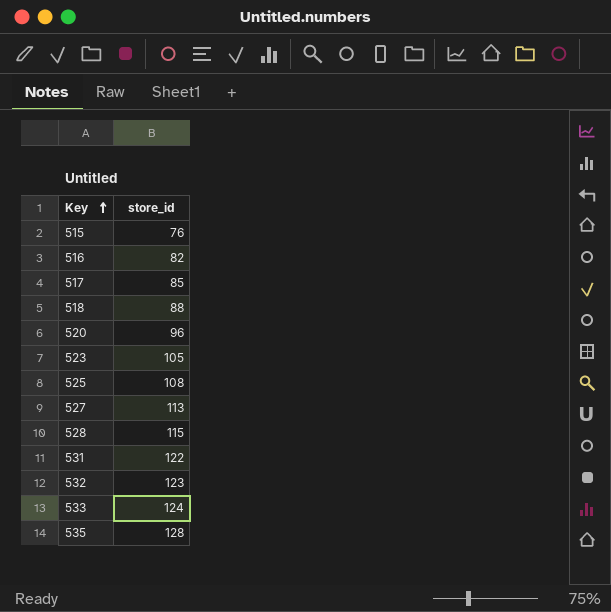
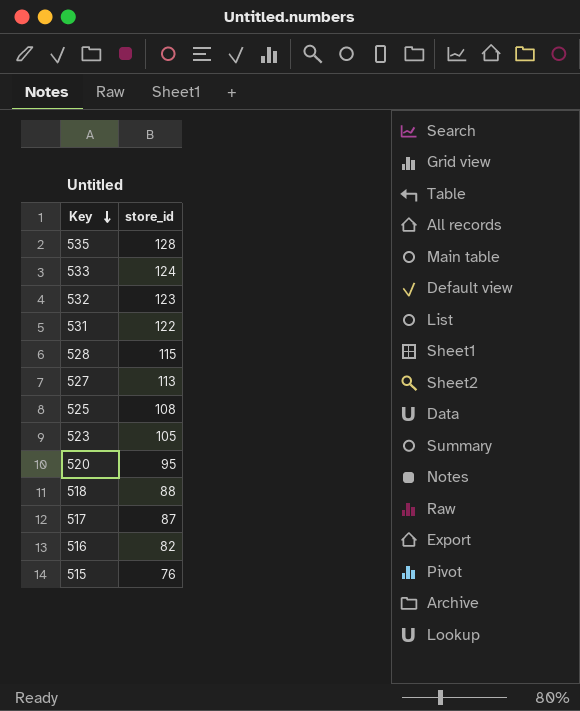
row order: Key ascending -> Key descending
520 | store_id: 96 -> 95
517 | store_id: 85 -> 87

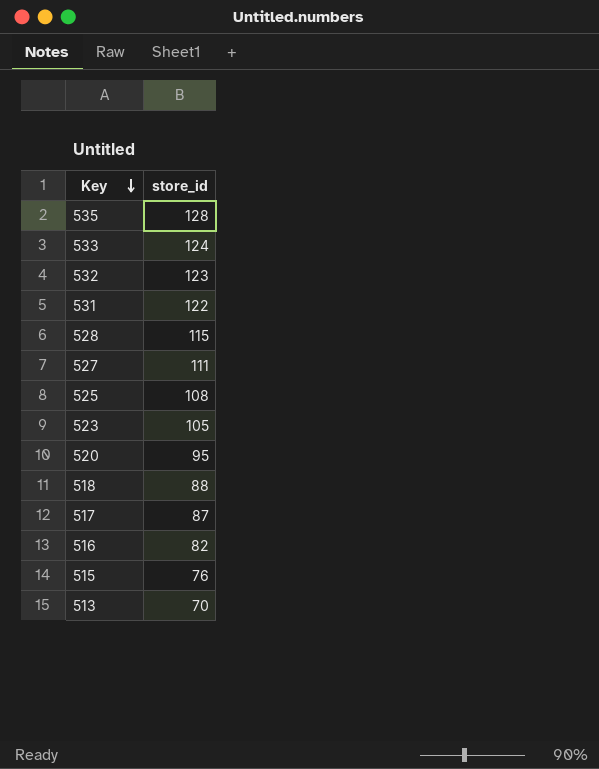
527 | store_id: 113 -> 111
row 513: none -> 70

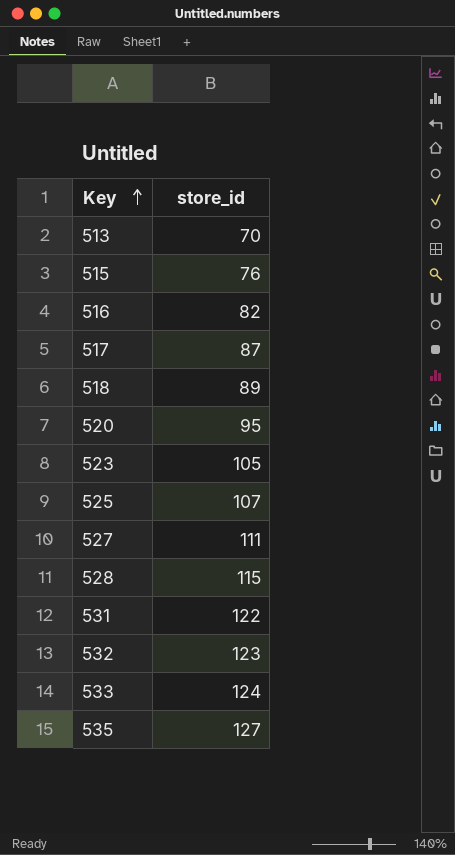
row order: Key descending -> Key ascending
518 | store_id: 88 -> 89
525 | store_id: 108 -> 107
535 | store_id: 128 -> 127

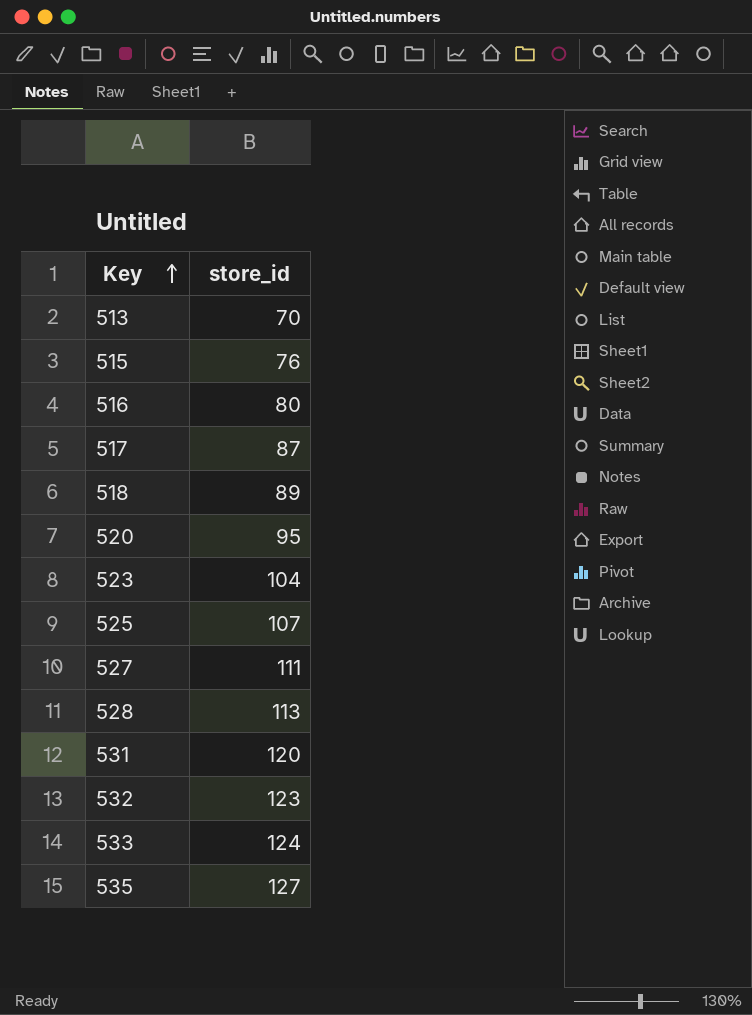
516 | store_id: 82 -> 80
523 | store_id: 105 -> 104
528 | store_id: 115 -> 113
531 | store_id: 122 -> 120

